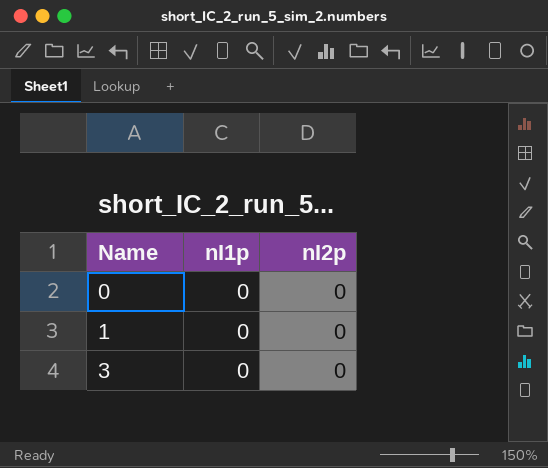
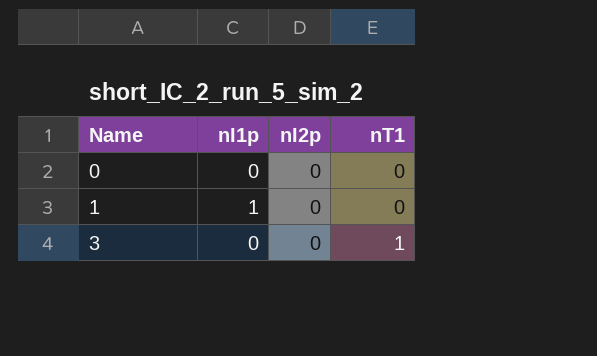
column nT1 | position: none -> 4
1 | nI1p: 0 -> 1

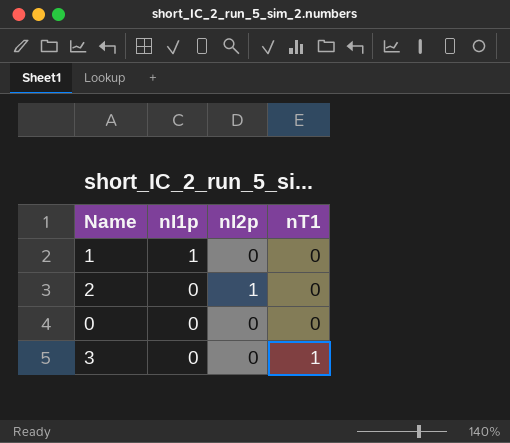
row order: Name ascending -> nI1p descending
row 2: none -> 0 | 1 | 0

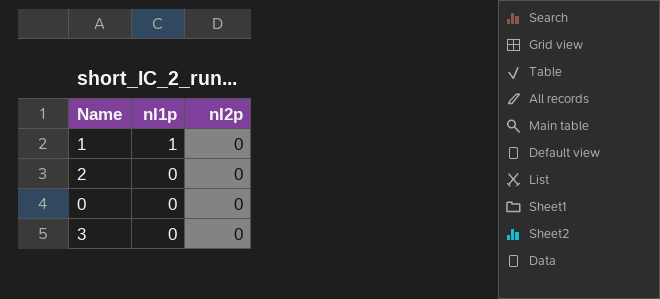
column nT1 | position: 4 -> none
2 | nI2p: 1 -> 0

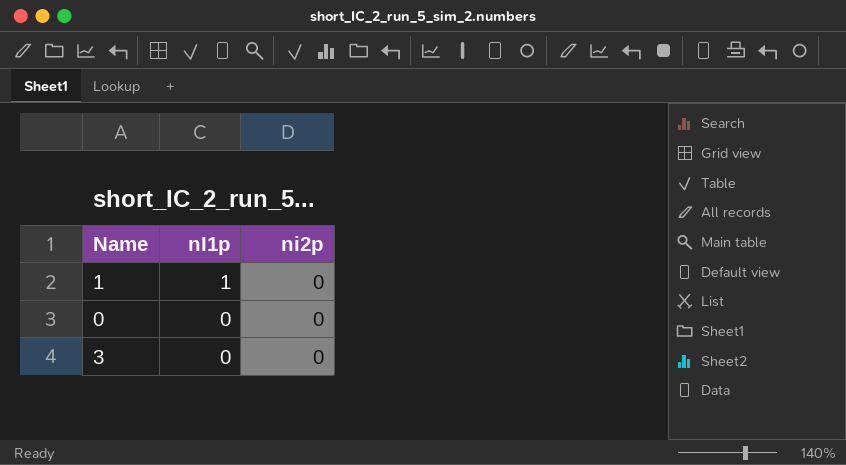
column name: nI2p -> ni2p
row 2: 0 | 0 -> none

